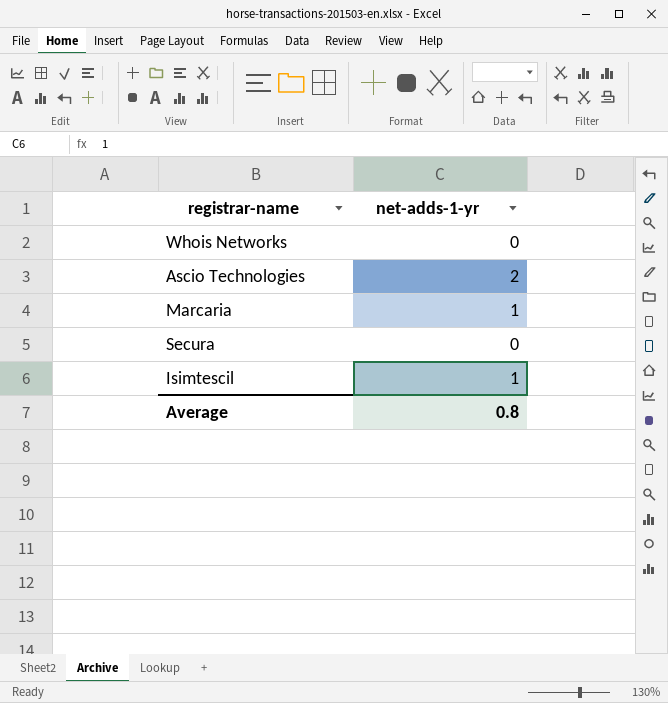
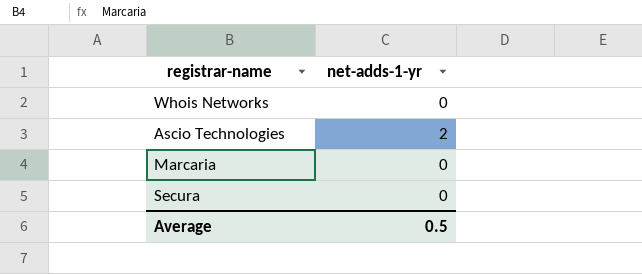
row Isimtescil: 1 -> none
Marcaria | net-adds-1-yr: 1 -> 0
Average | net-adds-1-yr: 0.8 -> 0.5

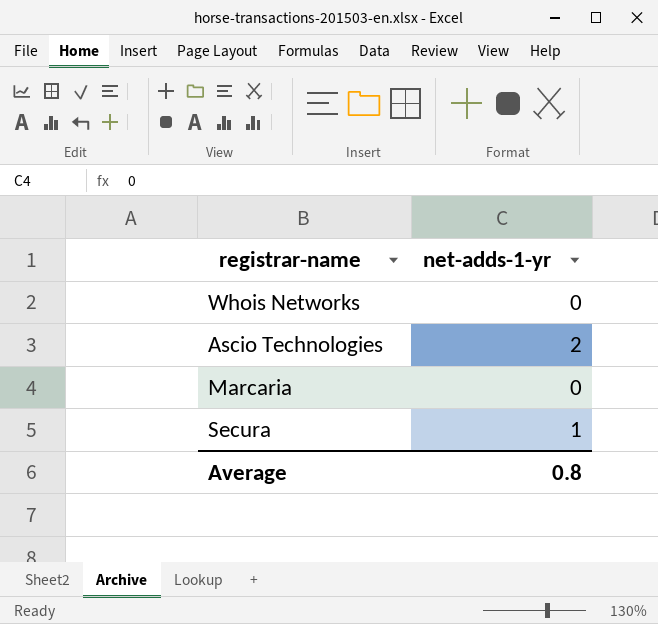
Secura | net-adds-1-yr: 0 -> 1
Average | net-adds-1-yr: 0.5 -> 0.8

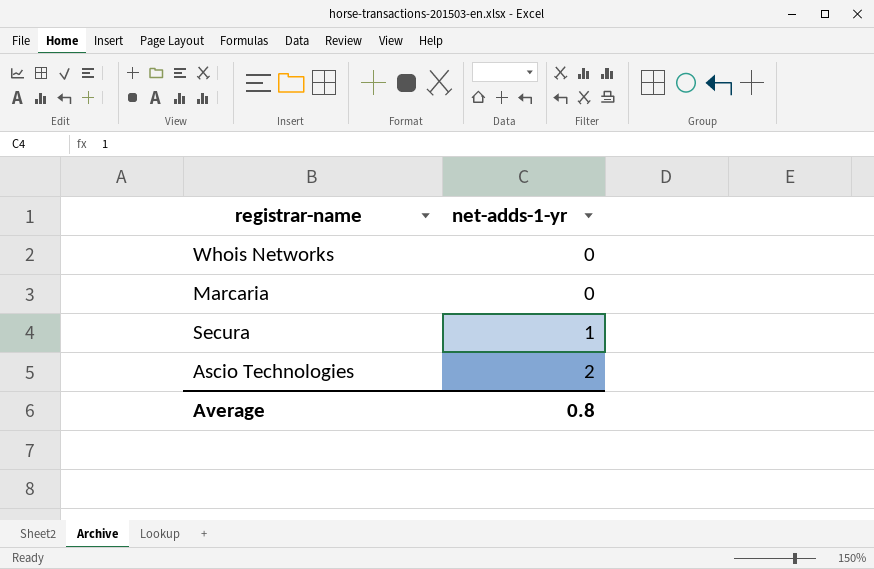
row order: none -> net-adds-1-yr ascending

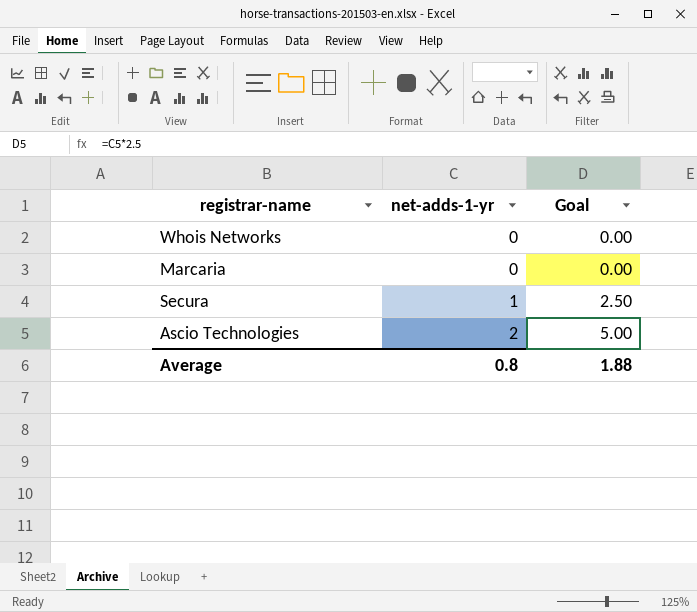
column Goal | formula: none -> [net-adds-1-yr] * 2.5

